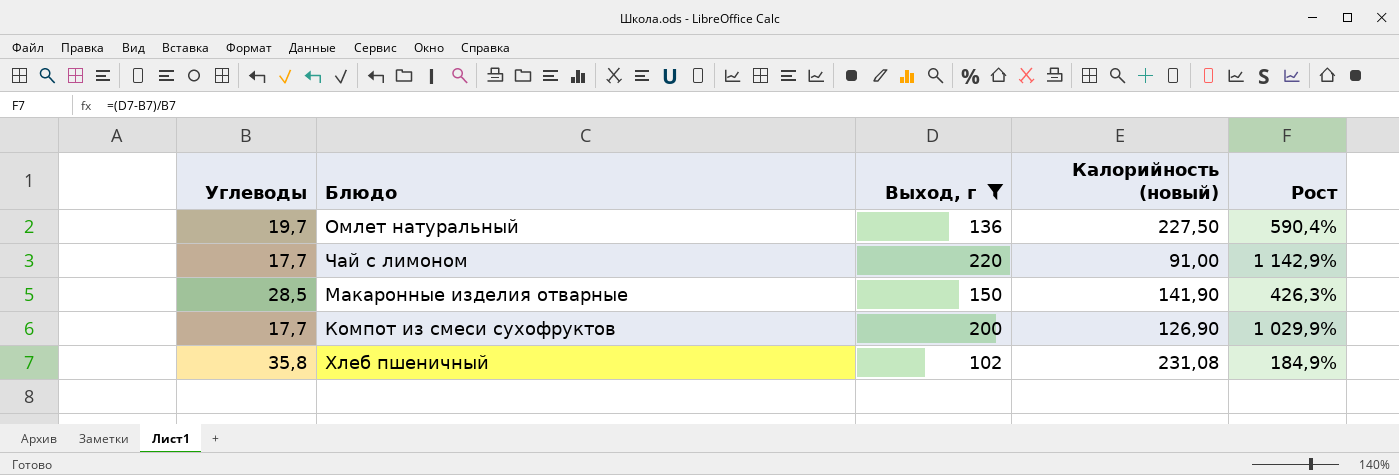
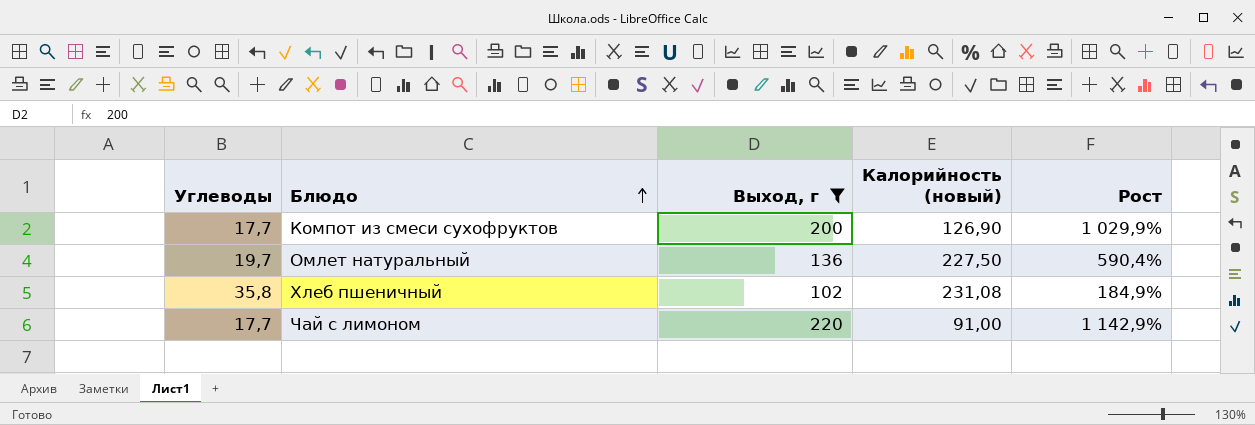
row order: none -> Блюдо ascending
row Макаронные изделия отварные: 28,5 | 150 | 141,90 | 426,3% -> none

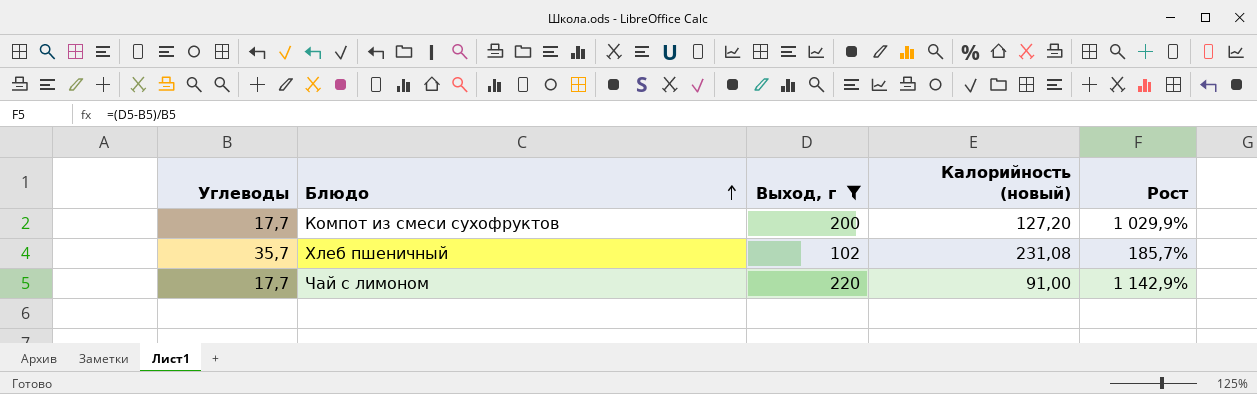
row Омлет натуральный: 19,7 | 136 | 227,50 | 590,4% -> none
Компот из смеси сухофруктов | Калорийность (новый): 126,90 -> 127,20
Хлеб пшеничный | Углеводы: 35,8 -> 35,7
Хлеб пшеничный | Рост: 184,9% -> 185,7%

